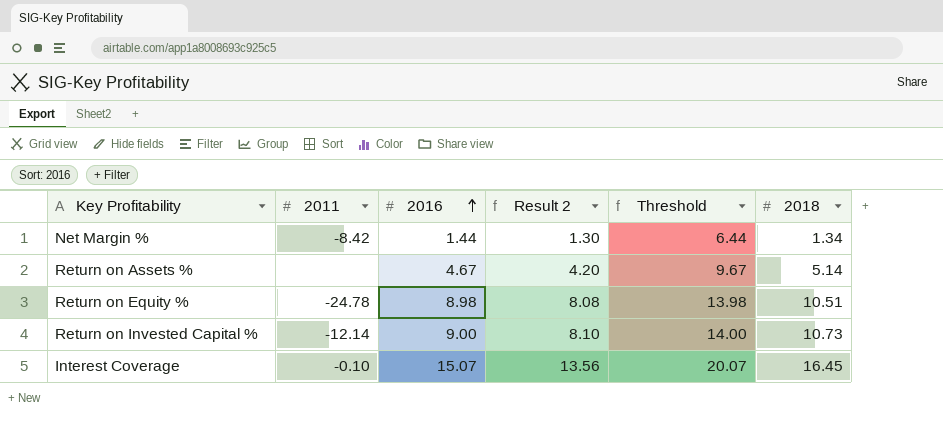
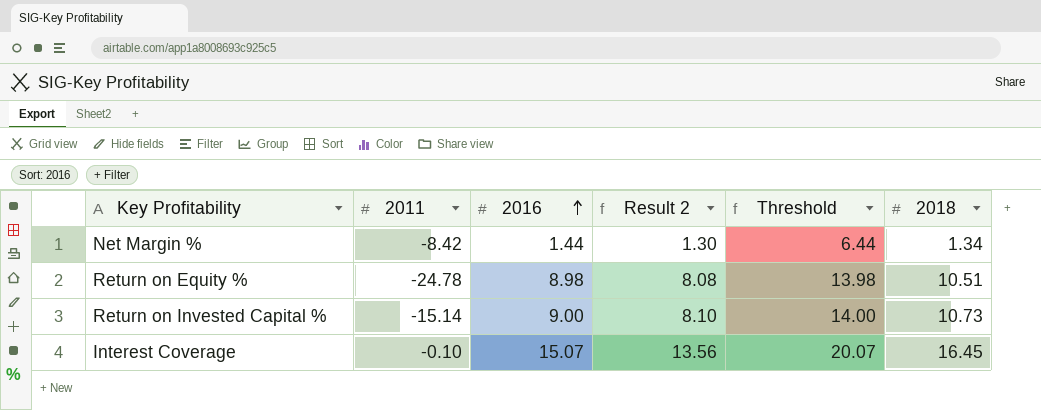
row Return on Assets %: none | 4.67 | 4.20 | 9.67 | 5.14 -> none
Return on Invested Capital % | 2011: -12.14 -> -15.14

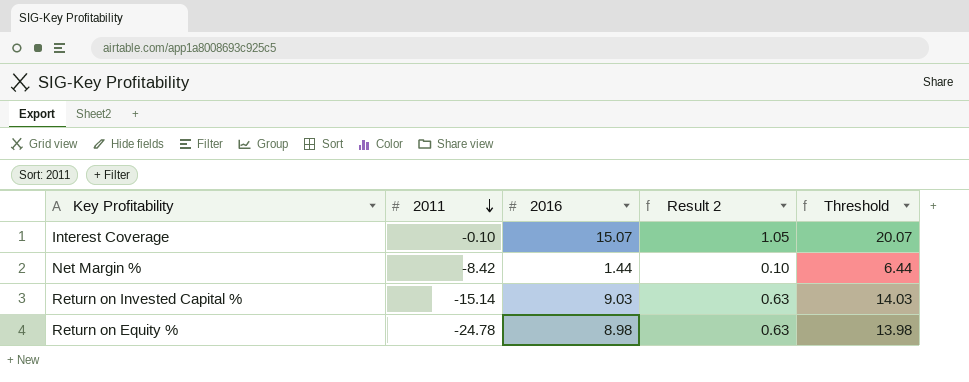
row order: 2016 ascending -> 2011 descending
column 2018 | position: 6 -> none
column Result 2 | formula: [2016] * 0.9 -> [2016] * 0.07
Return on Invested Capital % | 2016: 9.00 -> 9.03
Return on Invested Capital % | Threshold: 14.00 -> 14.03

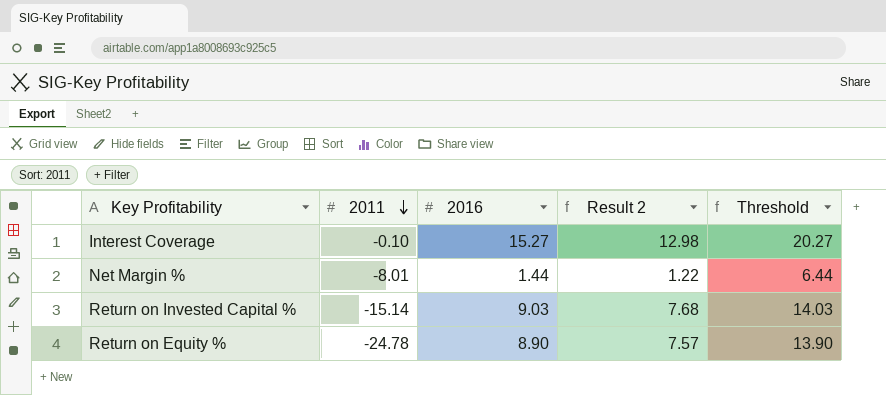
column Result 2 | formula: [2016] * 0.07 -> [2016] * 0.85
Interest Coverage | 2016: 15.07 -> 15.27
Interest Coverage | Threshold: 20.07 -> 20.27
Net Margin % | 2011: -8.42 -> -8.01
Return on Equity % | 2016: 8.98 -> 8.90
Return on Equity % | Threshold: 13.98 -> 13.90

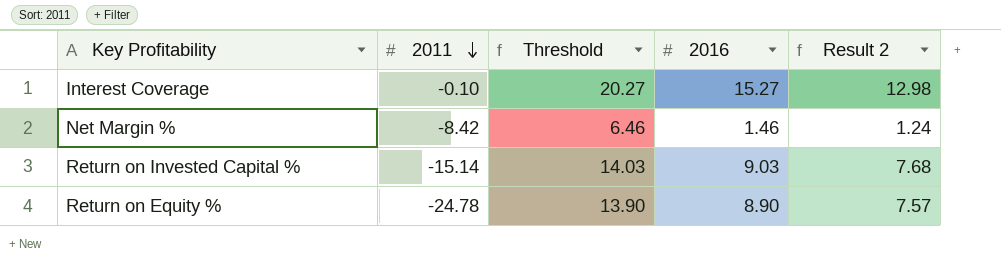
column Threshold | position: 5 -> 3
Net Margin % | 2011: -8.01 -> -8.42
Net Margin % | Threshold: 6.44 -> 6.46
Net Margin % | 2016: 1.44 -> 1.46
Net Margin % | Result 2: 1.22 -> 1.24

